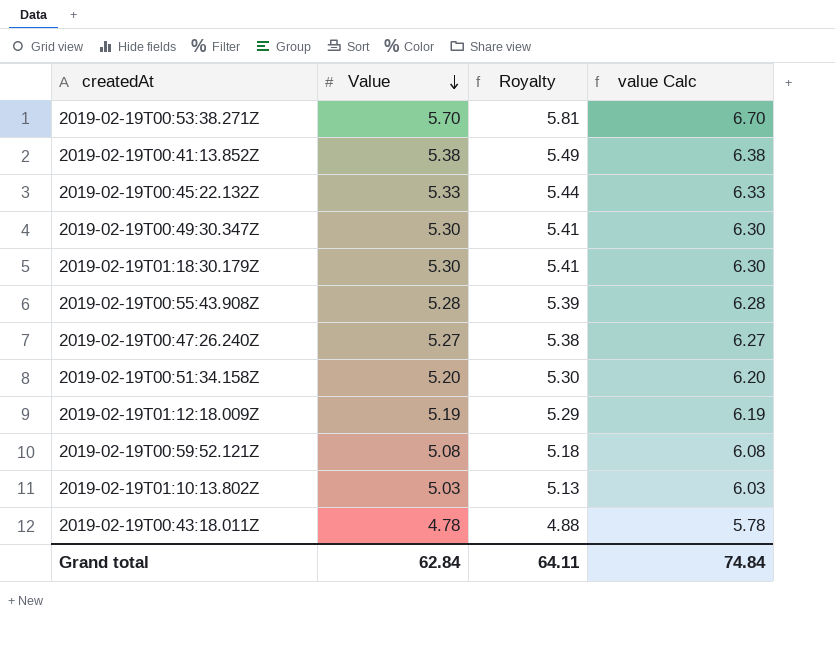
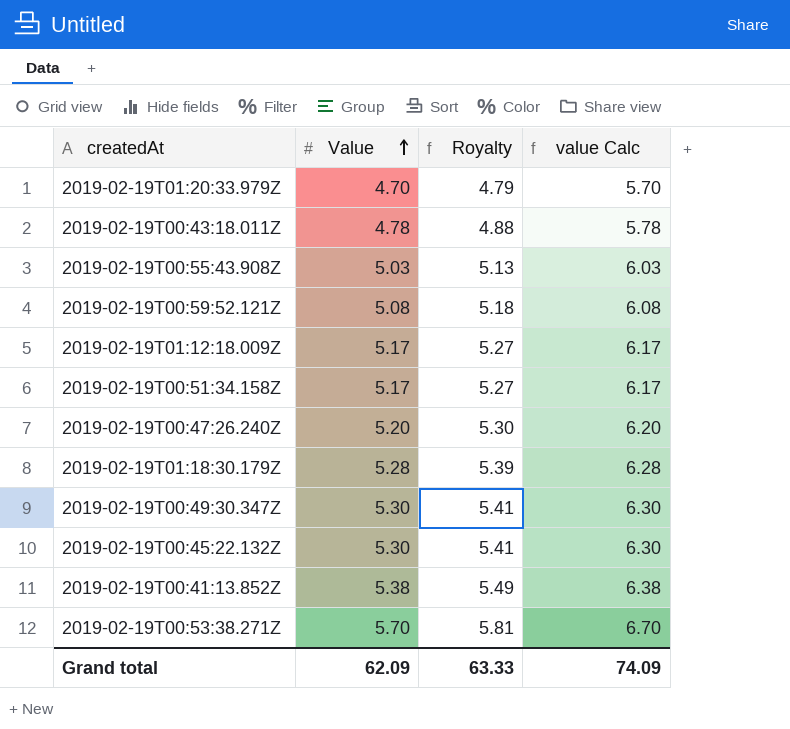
row order: Value descending -> Value ascending
row 2019-02-19T01:10:13.802Z: 5.03 | 5.13 | 6.03 -> none
row 2019-02-19T01:20:33.979Z: none -> 4.70 | 4.79 | 5.70
2019-02-19T00:55:43.908Z | Value: 5.28 -> 5.03
2019-02-19T00:55:43.908Z | Royalty: 5.39 -> 5.13
2019-02-19T00:55:43.908Z | value Calc: 6.28 -> 6.03
2019-02-19T01:12:18.009Z | Value: 5.19 -> 5.17
2019-02-19T01:12:18.009Z | Royalty: 5.29 -> 5.27
2019-02-19T01:12:18.009Z | value Calc: 6.19 -> 6.17
2019-02-19T00:51:34.158Z | Value: 5.20 -> 5.17
2019-02-19T00:51:34.158Z | Royalty: 5.30 -> 5.27
2019-02-19T00:51:34.158Z | value Calc: 6.20 -> 6.17
2019-02-19T00:47:26.240Z | Value: 5.27 -> 5.20
2019-02-19T00:47:26.240Z | Royalty: 5.38 -> 5.30
2019-02-19T00:47:26.240Z | value Calc: 6.27 -> 6.20
2019-02-19T01:18:30.179Z | Value: 5.30 -> 5.28
2019-02-19T01:18:30.179Z | Royalty: 5.41 -> 5.39
2019-02-19T01:18:30.179Z | value Calc: 6.30 -> 6.28
2019-02-19T00:45:22.132Z | Value: 5.33 -> 5.30
2019-02-19T00:45:22.132Z | Royalty: 5.44 -> 5.41
2019-02-19T00:45:22.132Z | value Calc: 6.33 -> 6.30
Grand total | Value: 62.84 -> 62.09
Grand total | Royalty: 64.11 -> 63.33
Grand total | value Calc: 74.84 -> 74.09

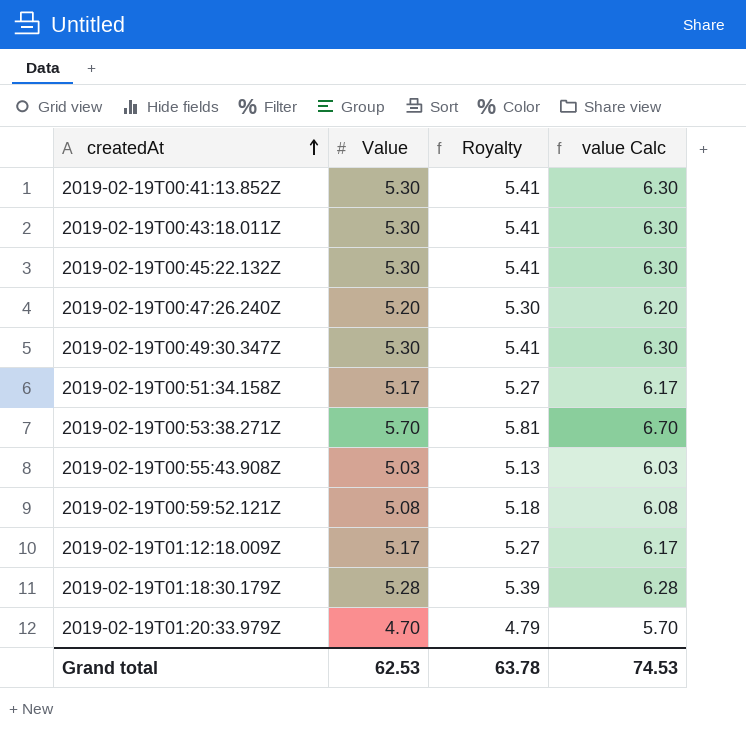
row order: Value ascending -> createdAt ascending
2019-02-19T00:41:13.852Z | Value: 5.38 -> 5.30
2019-02-19T00:41:13.852Z | Royalty: 5.49 -> 5.41
2019-02-19T00:41:13.852Z | value Calc: 6.38 -> 6.30
2019-02-19T00:43:18.011Z | Value: 4.78 -> 5.30
2019-02-19T00:43:18.011Z | Royalty: 4.88 -> 5.41
2019-02-19T00:43:18.011Z | value Calc: 5.78 -> 6.30
Grand total | Value: 62.09 -> 62.53
Grand total | Royalty: 63.33 -> 63.78
Grand total | value Calc: 74.09 -> 74.53

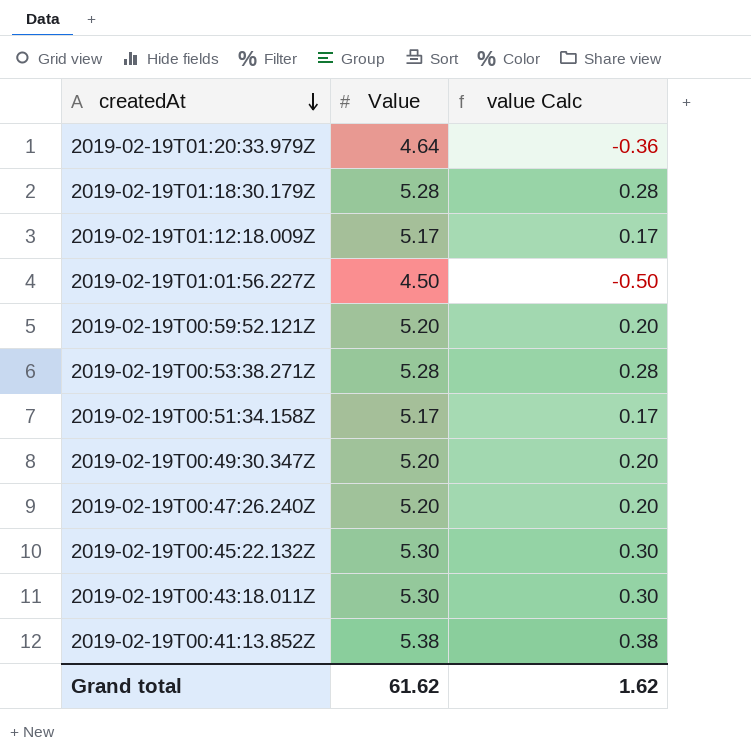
row order: createdAt ascending -> createdAt descending
column Royalty | formula: [Value] * 1.02 -> none
column value Calc | formula: [Value] + 1 -> [Value] - 5
row 2019-02-19T00:55:43.908Z: 5.03 | 5.13 | 6.03 -> none
2019-02-19T01:20:33.979Z | Value: 4.70 -> 4.64
row 2019-02-19T01:01:56.227Z: none -> 4.50 | -0.50
2019-02-19T00:59:52.121Z | Value: 5.08 -> 5.20
2019-02-19T00:53:38.271Z | Value: 5.70 -> 5.28
2019-02-19T00:49:30.347Z | Value: 5.30 -> 5.20
2019-02-19T00:41:13.852Z | Value: 5.30 -> 5.38
Grand total | Value: 62.53 -> 61.62
Grand total | value Calc: 74.53 -> 1.62

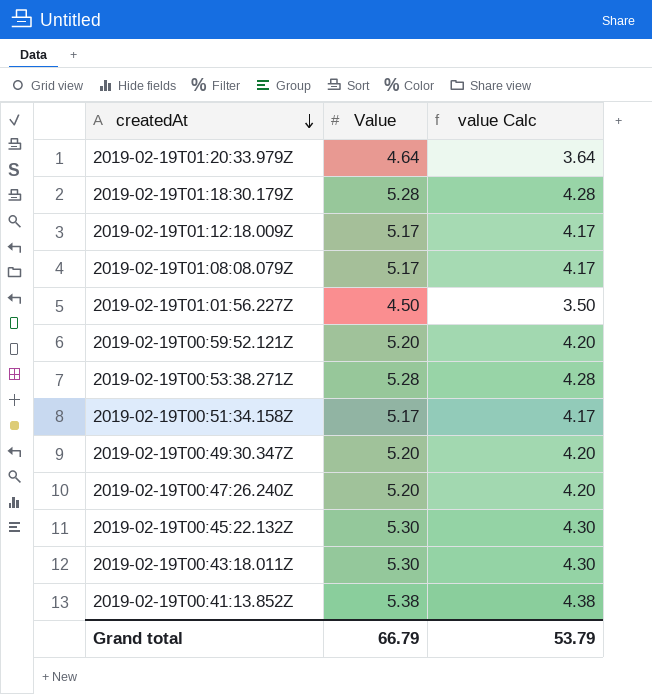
column value Calc | formula: [Value] - 5 -> [Value] - 1
row 2019-02-19T01:08:08.079Z: none -> 5.17 | 4.17
Grand total | Value: 61.62 -> 66.79
Grand total | value Calc: 1.62 -> 53.79

